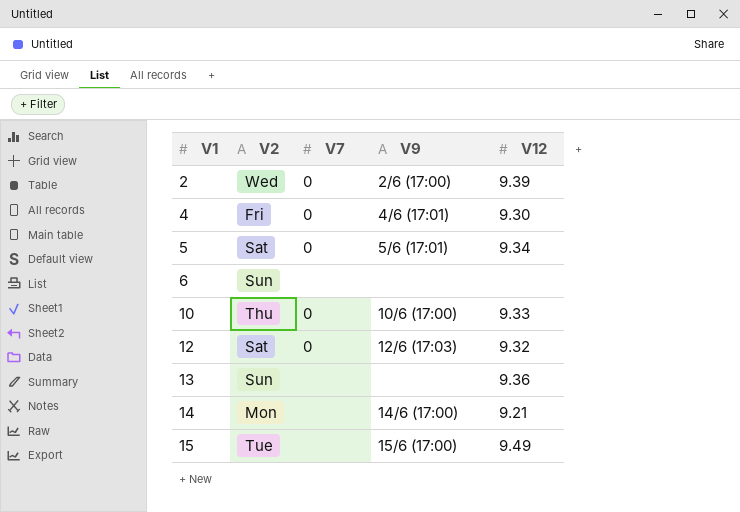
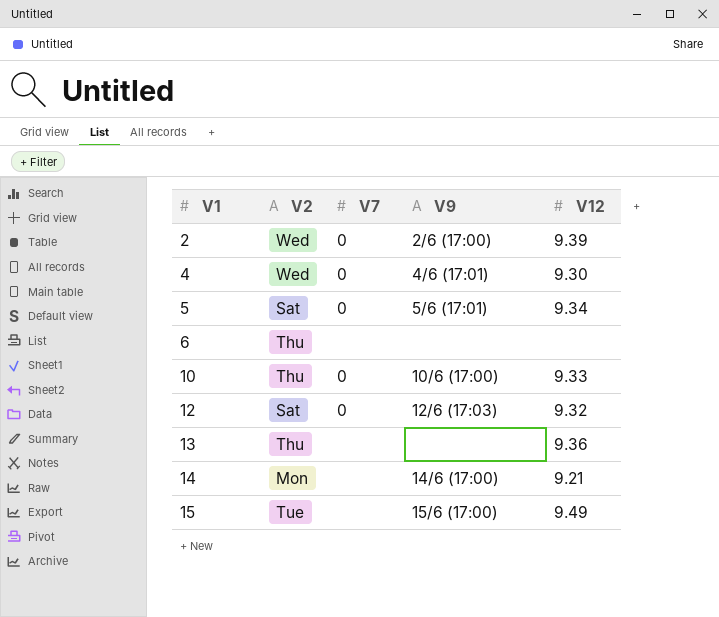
4 | V2: Fri -> Wed
6 | V2: Sun -> Thu
13 | V2: Sun -> Thu

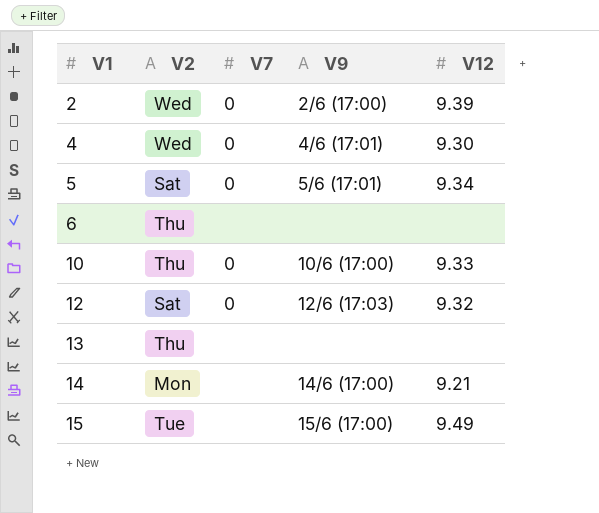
13 | V12: 9.36 -> none

